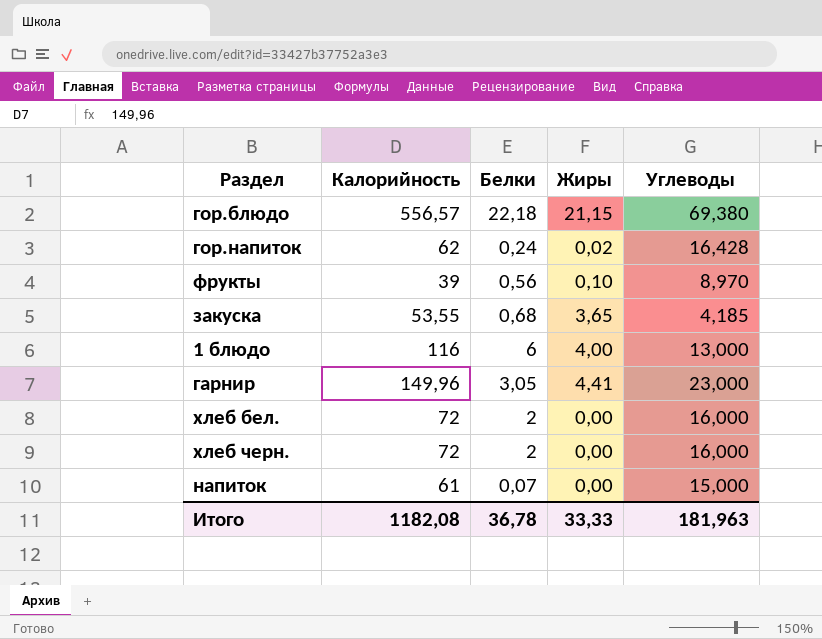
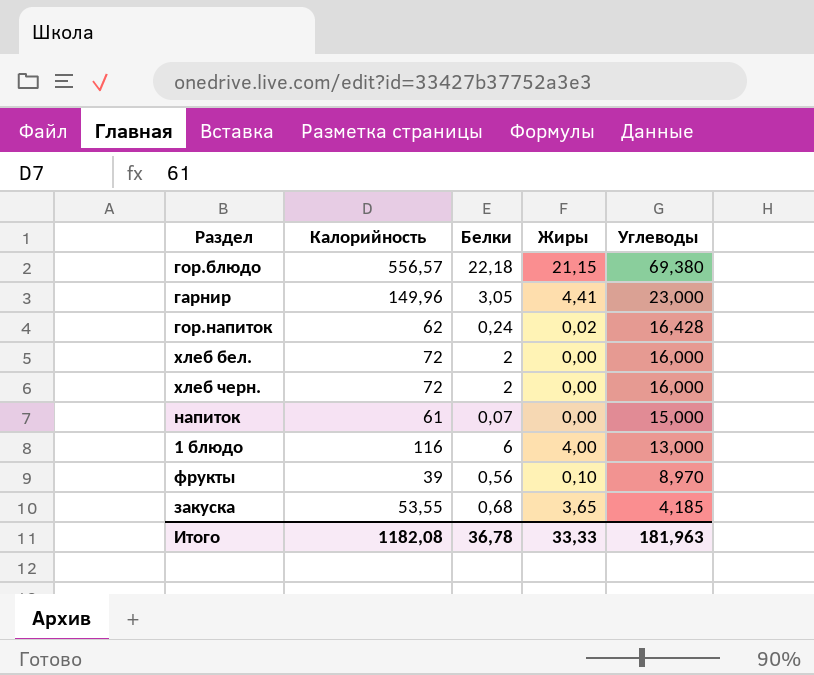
row order: none -> Углеводы descending

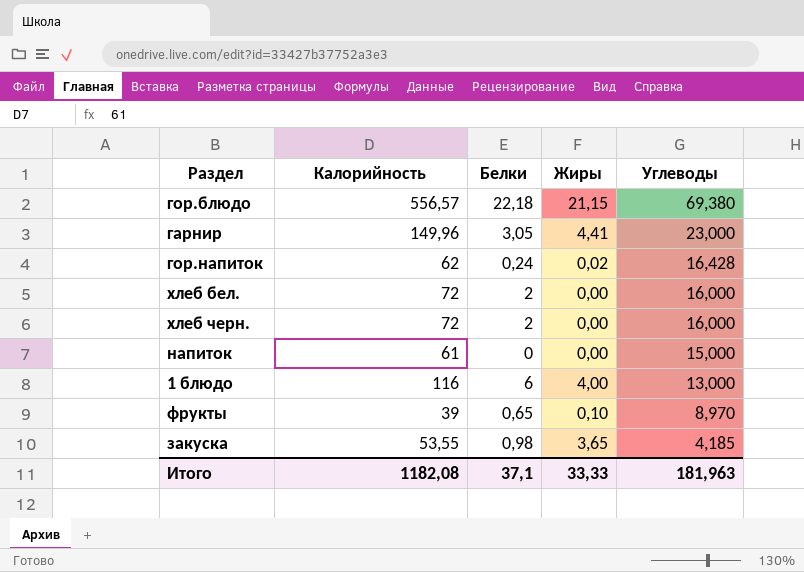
напиток | Белки: 0,07 -> 0
фрукты | Белки: 0,56 -> 0,65
закуска | Белки: 0,68 -> 0,98
Итого | Белки: 36,78 -> 37,1

